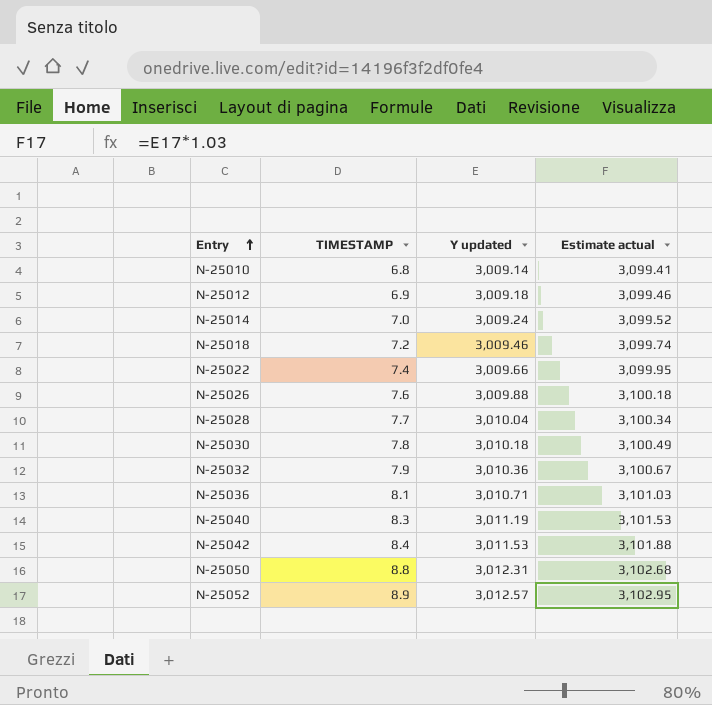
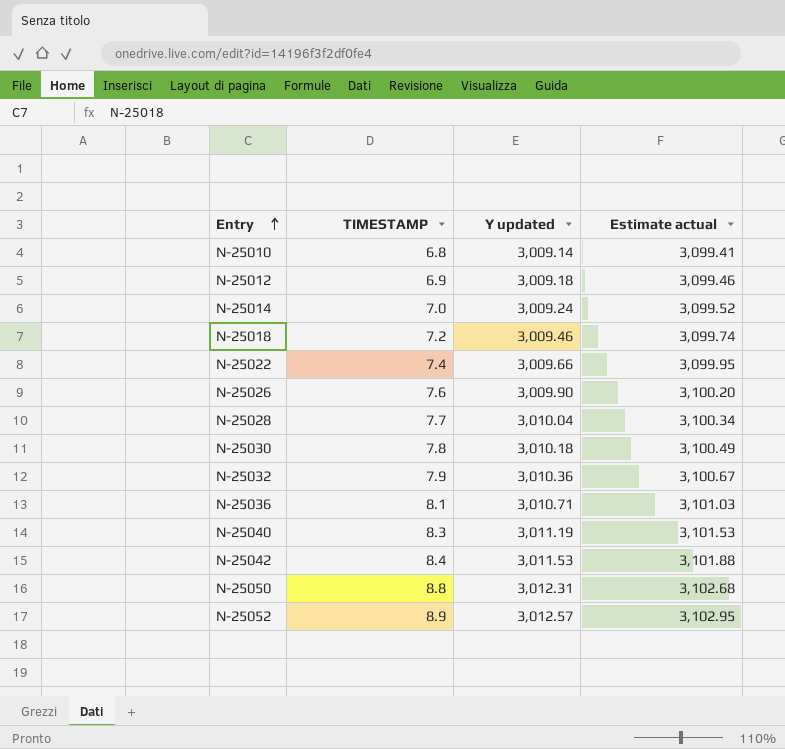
N-25026 | Y updated: 3,009.88 -> 3,009.90
N-25026 | Estimate actual: 3,100.18 -> 3,100.20

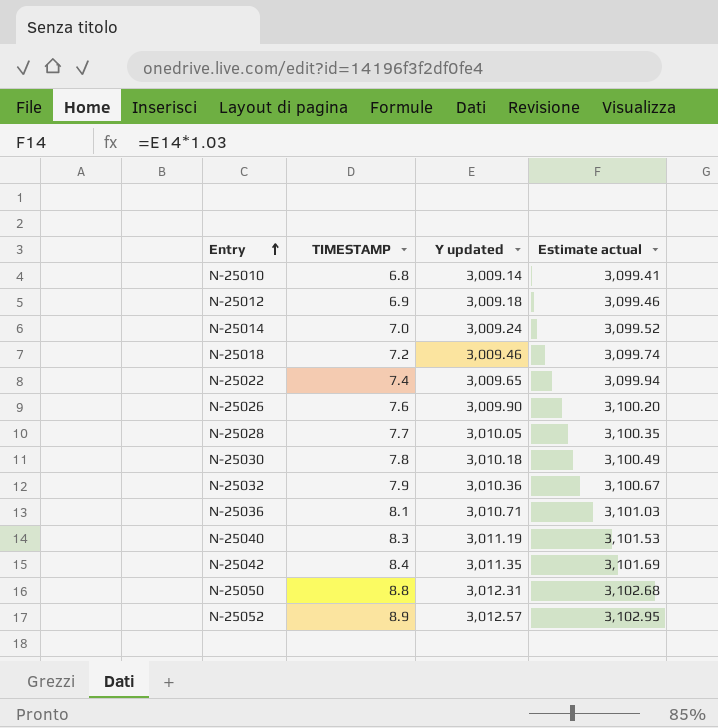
N-25022 | Y updated: 3,009.66 -> 3,009.65
N-25022 | Estimate actual: 3,099.95 -> 3,099.94
N-25028 | Y updated: 3,010.04 -> 3,010.05
N-25028 | Estimate actual: 3,100.34 -> 3,100.35
N-25042 | Y updated: 3,011.53 -> 3,011.35
N-25042 | Estimate actual: 3,101.88 -> 3,101.69

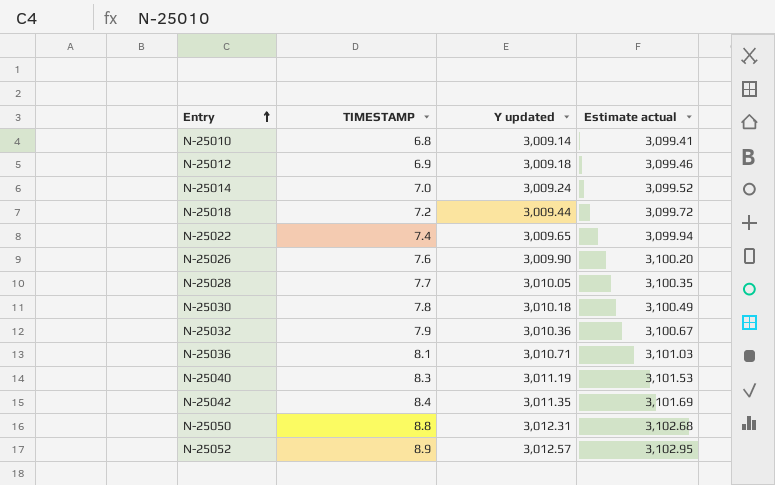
N-25018 | Y updated: 3,009.46 -> 3,009.44
N-25018 | Estimate actual: 3,099.74 -> 3,099.72

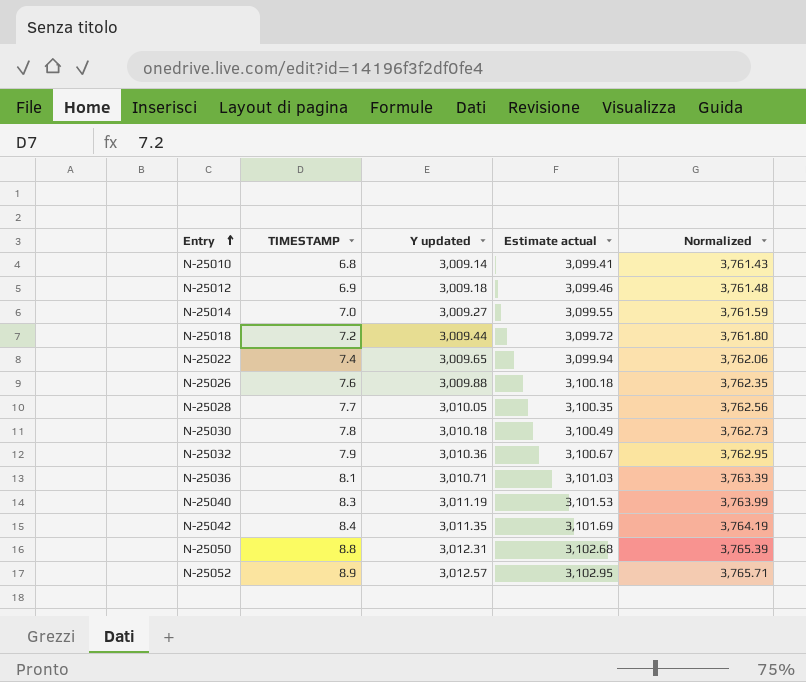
column Normalized | formula: none -> [Y updated] * 1.25
N-25014 | Y updated: 3,009.24 -> 3,009.27
N-25014 | Estimate actual: 3,099.52 -> 3,099.55
N-25026 | Y updated: 3,009.90 -> 3,009.88
N-25026 | Estimate actual: 3,100.20 -> 3,100.18

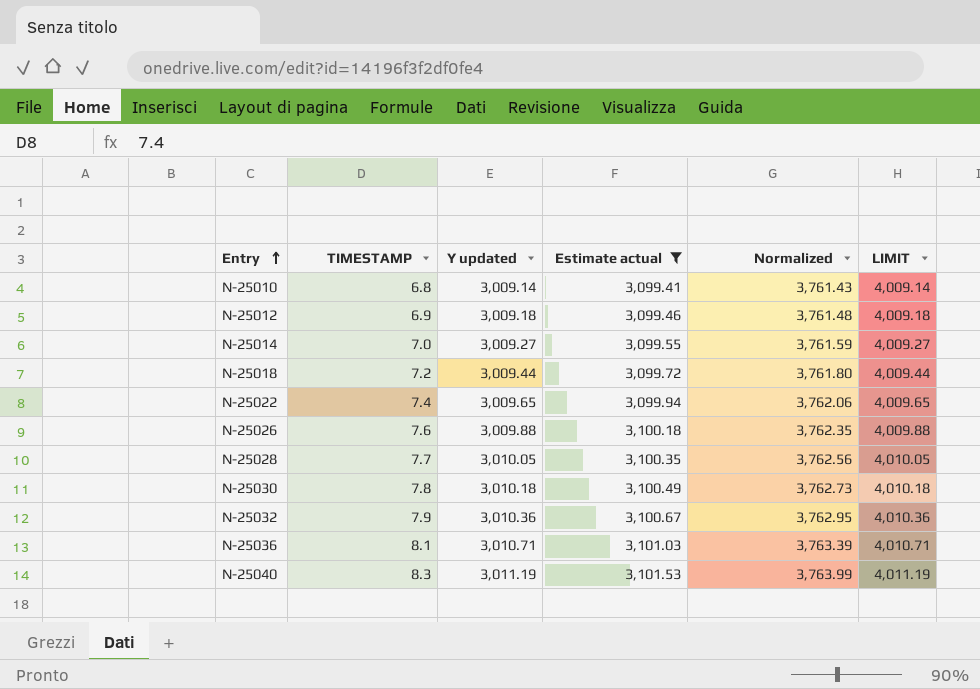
filter: none -> Estimate actual <= 3,101.53
column LIMIT | formula: none -> [Y updated] + 1000

